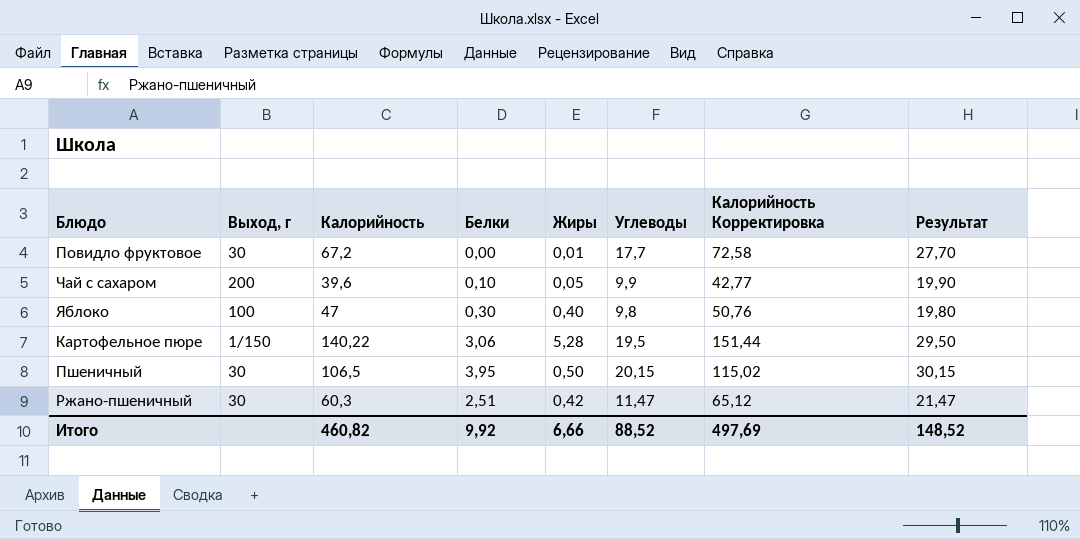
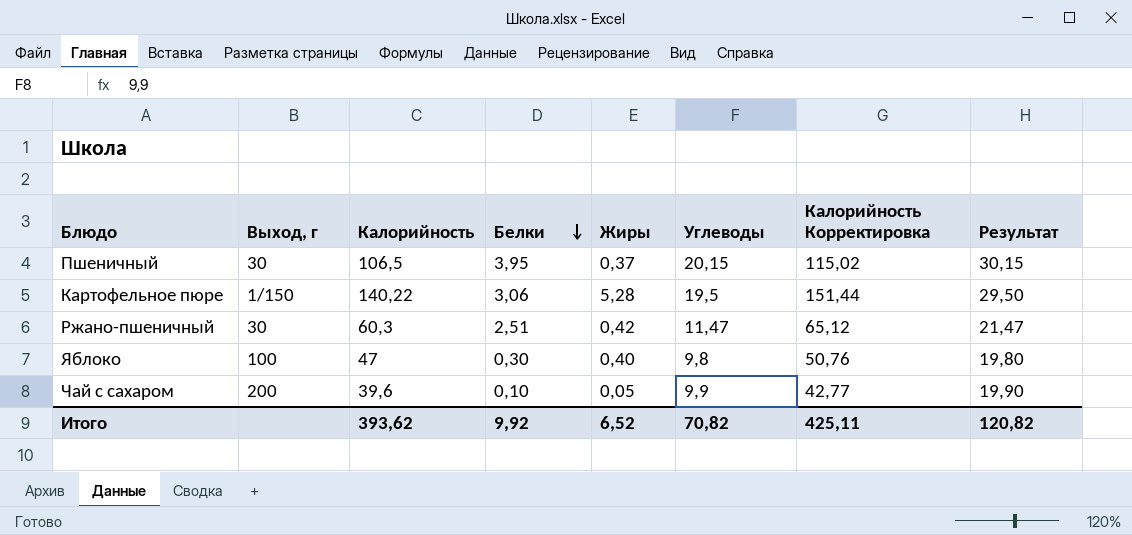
row order: none -> Белки descending
row Повидло фруктовое: 30 | 67,2 | 0,00 | 0,01 | 17,7 | 72,58 | 27,70 -> none
Пшеничный | Жиры: 0,50 -> 0,37
Итого | Калорийность: 460,82 -> 393,62
Итого | Жиры: 6,66 -> 6,52
Итого | Углеводы: 88,52 -> 70,82
Итого | Калорийность Корректировка: 497,69 -> 425,11
Итого | Результат: 148,52 -> 120,82

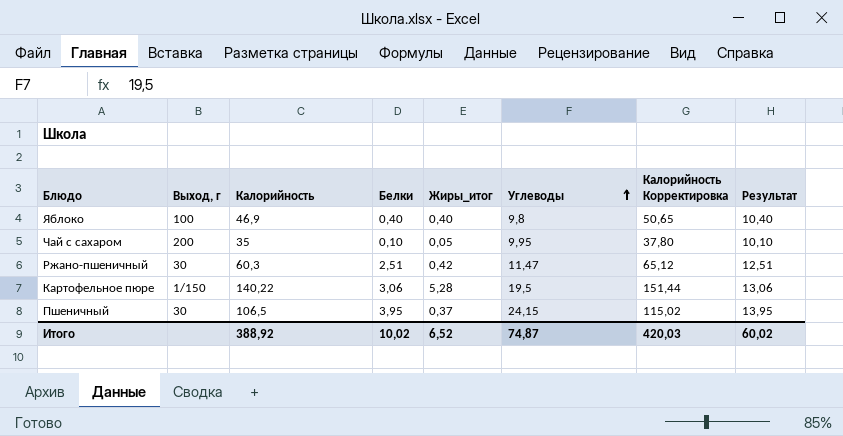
row order: Белки descending -> Углеводы ascending
column name: Жиры -> Жиры_итог
column Результат | formula: [Углеводы] + 10 -> [Белки] + 10
Яблоко | Калорийность: 47 -> 46,9
Яблоко | Белки: 0,30 -> 0,40
Яблоко | Калорийность Корректировка: 50,76 -> 50,65
Чай с сахаром | Калорийность: 39,6 -> 35
Чай с сахаром | Углеводы: 9,9 -> 9,95
Чай с сахаром | Калорийность Корректировка: 42,77 -> 37,80
Пшеничный | Углеводы: 20,15 -> 24,15
Итого | Калорийность: 393,62 -> 388,92
Итого | Белки: 9,92 -> 10,02
Итого | Углеводы: 70,82 -> 74,87
Итого | Калорийность Корректировка: 425,11 -> 420,03
Итого | Результат: 120,82 -> 60,02

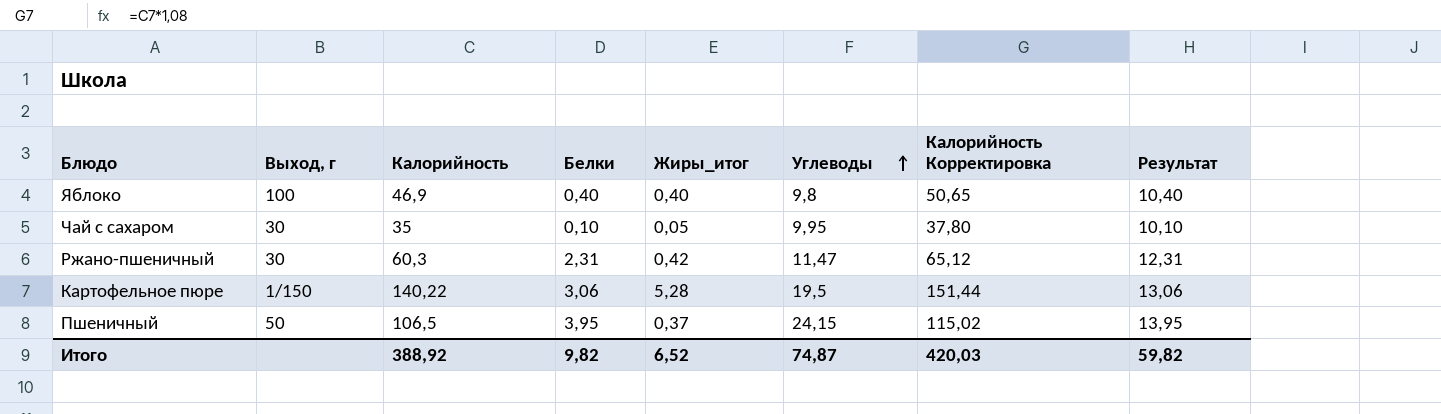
Чай с сахаром | Выход, г: 200 -> 30
Ржано-пшеничный | Белки: 2,51 -> 2,31
Ржано-пшеничный | Результат: 12,51 -> 12,31
Пшеничный | Выход, г: 30 -> 50
Итого | Белки: 10,02 -> 9,82
Итого | Результат: 60,02 -> 59,82

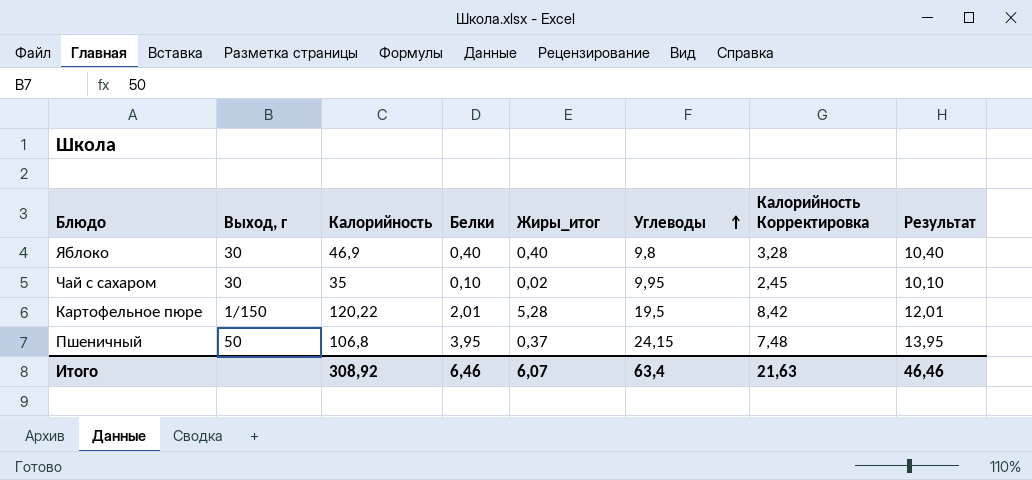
column Калорийность Корректировка | formula: [Калорийность] * 1,08 -> [Калорийность] * 0,07
row Ржано-пшеничный: 30 | 60,3 | 2,31 | 0,42 | 11,47 | 65,12 | 12,31 -> none
Яблоко | Выход, г: 100 -> 30
Чай с сахаром | Жиры_итог: 0,05 -> 0,02
Картофельное пюре | Калорийность: 140,22 -> 120,22
Картофельное пюре | Белки: 3,06 -> 2,01
Картофельное пюре | Результат: 13,06 -> 12,01
Пшеничный | Калорийность: 106,5 -> 106,8
Итого | Калорийность: 388,92 -> 308,92
Итого | Белки: 9,82 -> 6,46
Итого | Жиры_итог: 6,52 -> 6,07
Итого | Углеводы: 74,87 -> 63,4
Итого | Калорийность Корректировка: 420,03 -> 21,63
Итого | Результат: 59,82 -> 46,46

